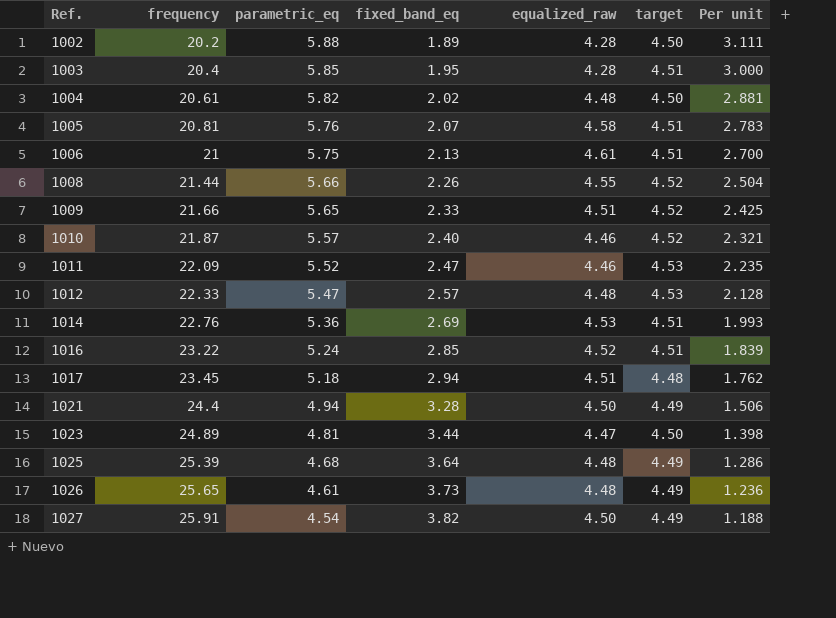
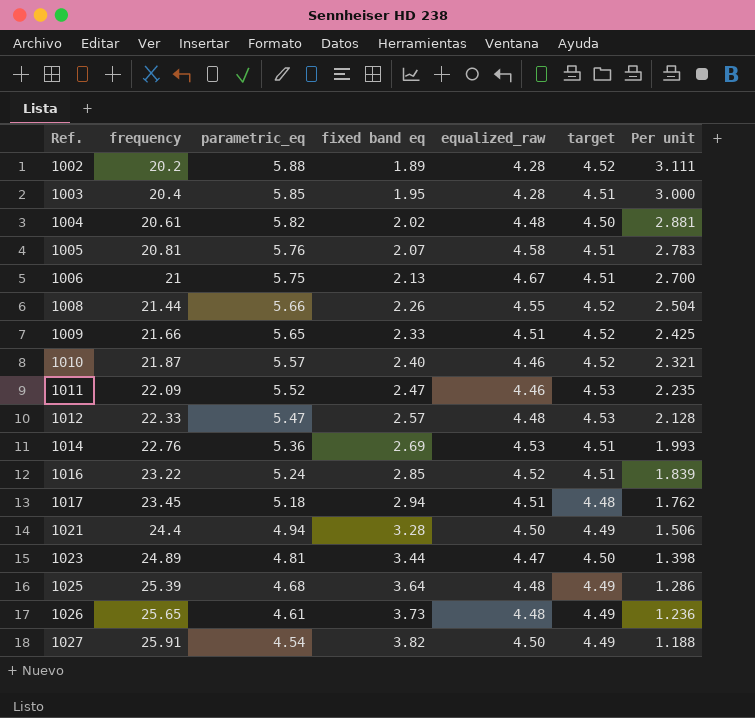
column name: fixed_band_eq -> fixed band eq
1002 | target: 4.50 -> 4.52
1006 | equalized_raw: 4.61 -> 4.67

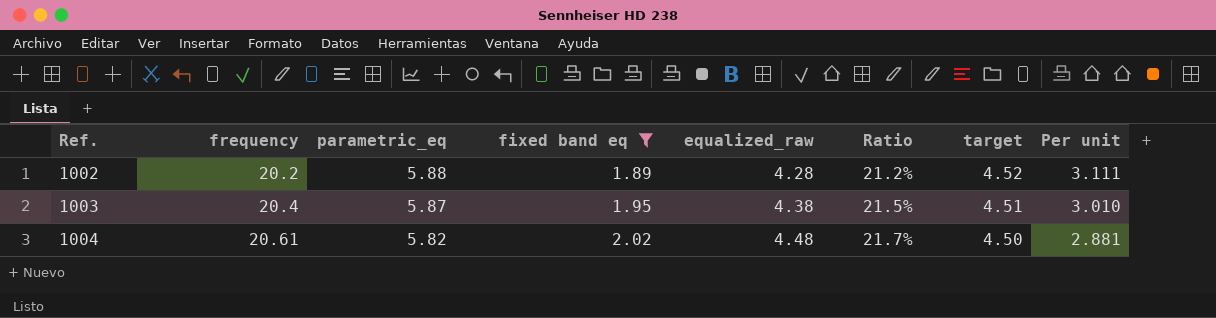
filter: none -> fixed band eq <= 2.02
column Ratio | formula: none -> [equalized_raw] / [frequency]
1003 | parametric_eq: 5.85 -> 5.87
1003 | equalized_raw: 4.28 -> 4.38
1003 | Per unit: 3.000 -> 3.010

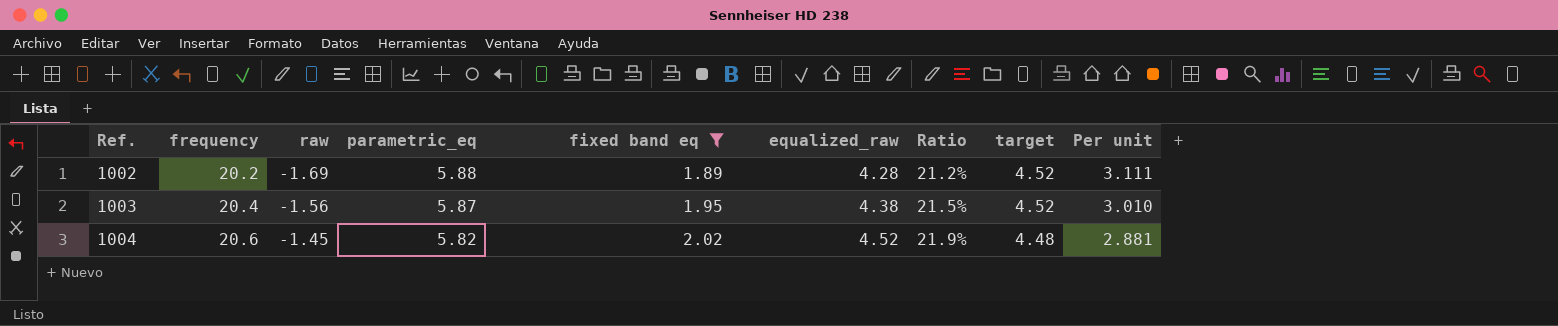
column raw | position: none -> 3
1003 | target: 4.51 -> 4.52
1004 | frequency: 20.61 -> 20.6
1004 | equalized_raw: 4.48 -> 4.52
1004 | Ratio: 21.7% -> 21.9%
1004 | target: 4.50 -> 4.48

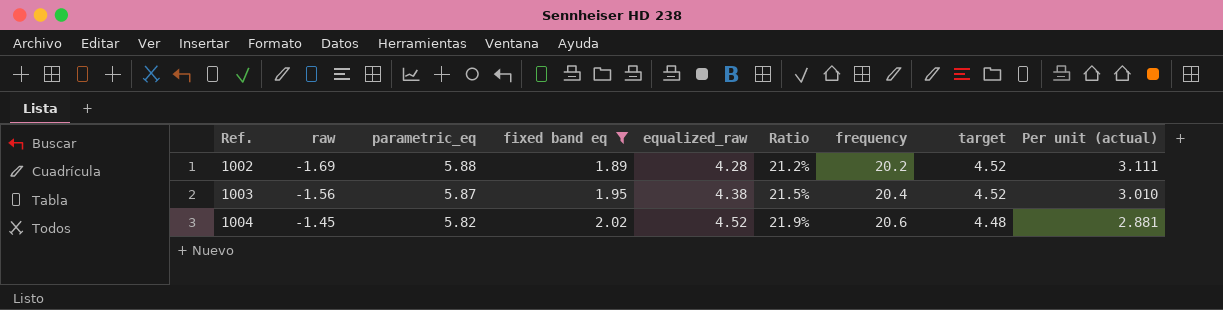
column frequency | position: 2 -> 7
column name: Per unit -> Per unit (actual)

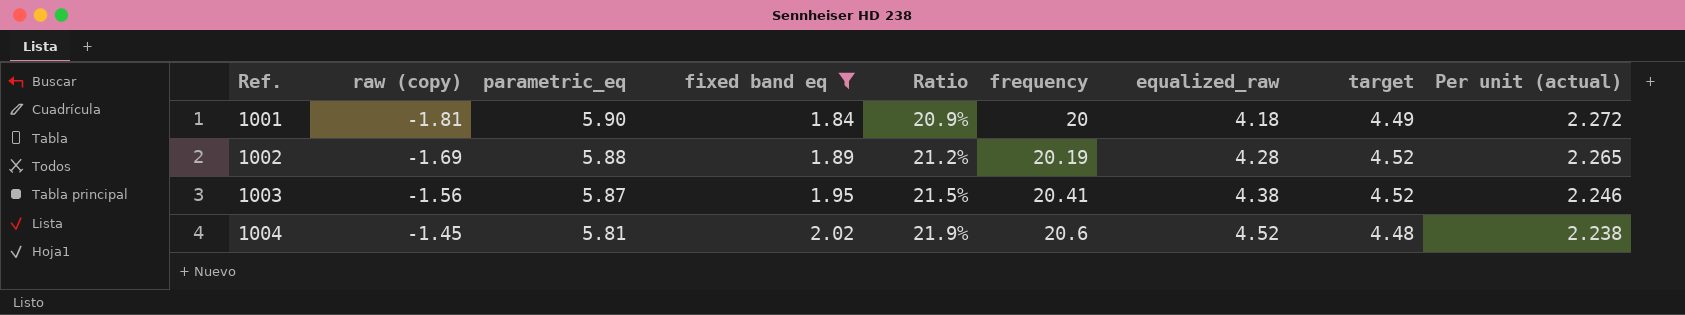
column name: raw -> raw (copy)
column equalized_raw | position: 5 -> 7
column Per unit (actual) | formula: [parametric_eq] / [fixed band eq] -> [equalized_raw] / [fixed band eq]
row 1001: none -> -1.81 | 5.90 | 1.84 | 20.9% | 20 | 4.18 | 4.49 | 2.272
1002 | frequency: 20.2 -> 20.19
1003 | frequency: 20.4 -> 20.41
1004 | parametric_eq: 5.82 -> 5.81

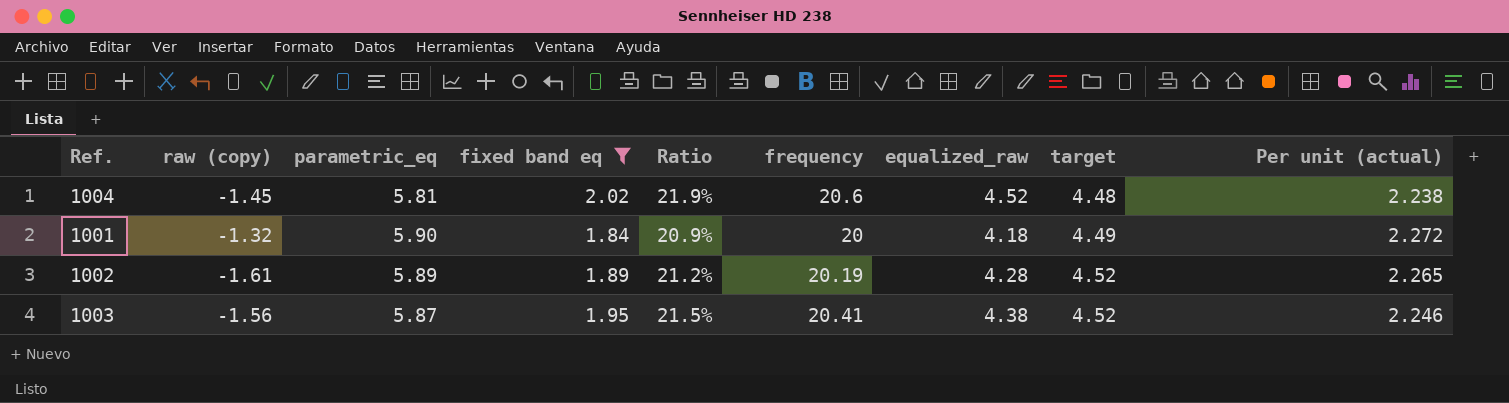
row order: Ref. ascending -> target ascending
1001 | raw (copy): -1.81 -> -1.32
1002 | raw (copy): -1.69 -> -1.61
1002 | parametric_eq: 5.88 -> 5.89

